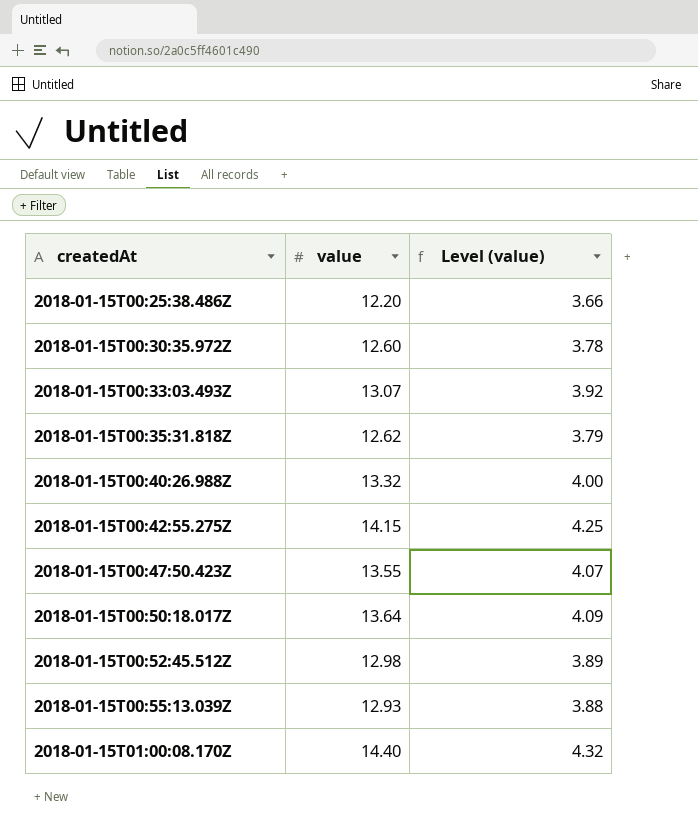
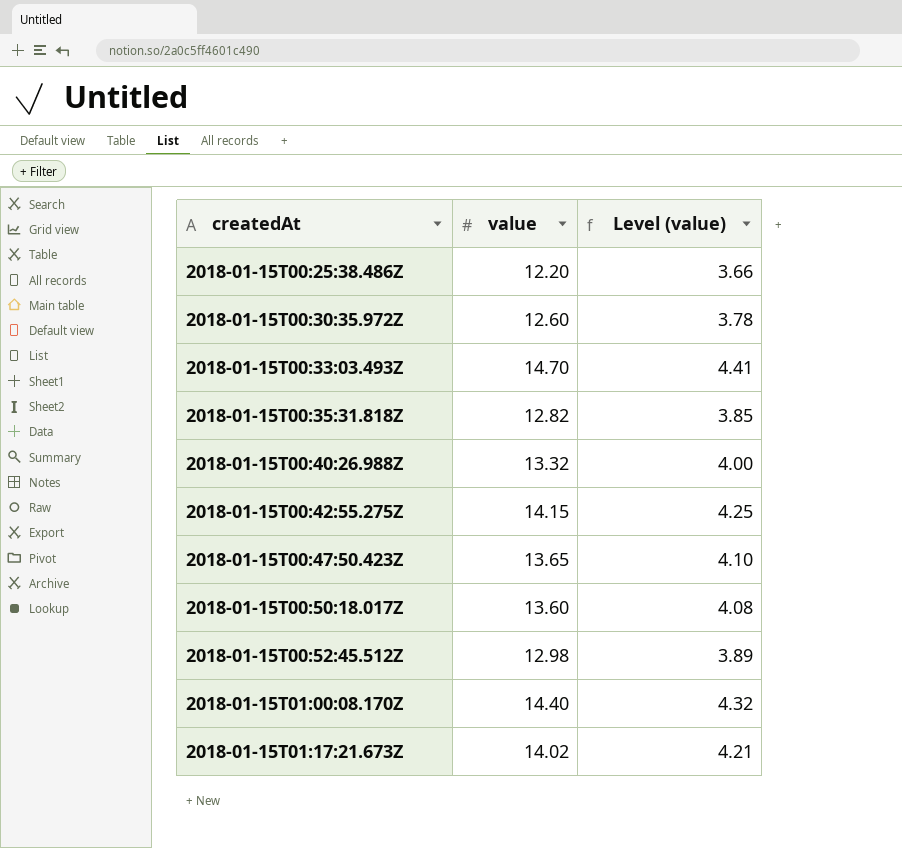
row 2018-01-15T00:55:13.039Z: 12.93 | 3.88 -> none
2018-01-15T00:33:03.493Z | value: 13.07 -> 14.70
2018-01-15T00:33:03.493Z | Level (value): 3.92 -> 4.41
2018-01-15T00:35:31.818Z | value: 12.62 -> 12.82
2018-01-15T00:35:31.818Z | Level (value): 3.79 -> 3.85
2018-01-15T00:47:50.423Z | value: 13.55 -> 13.65
2018-01-15T00:47:50.423Z | Level (value): 4.07 -> 4.10
2018-01-15T00:50:18.017Z | value: 13.64 -> 13.60
2018-01-15T00:50:18.017Z | Level (value): 4.09 -> 4.08
row 2018-01-15T01:17:21.673Z: none -> 14.02 | 4.21

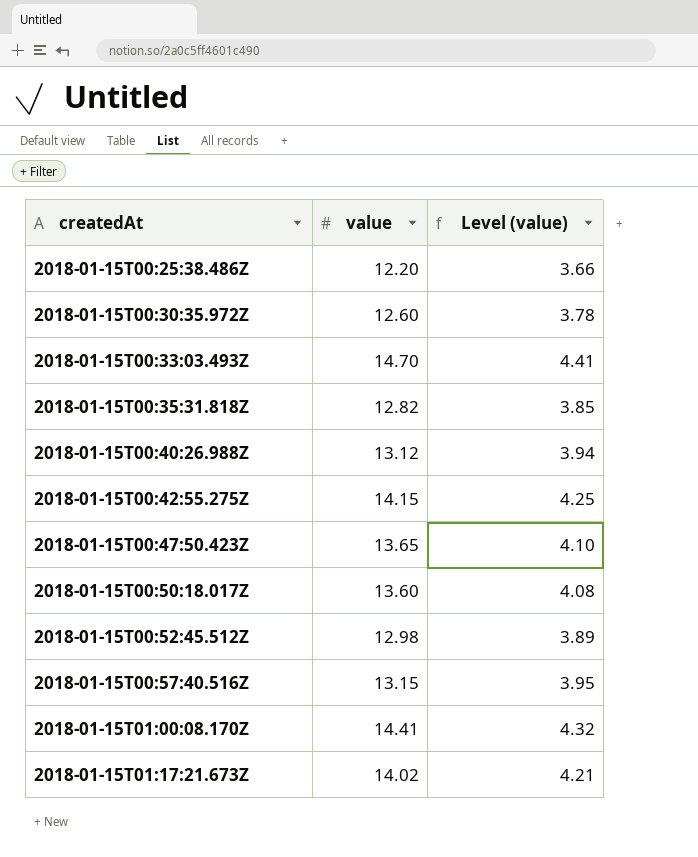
2018-01-15T00:40:26.988Z | value: 13.32 -> 13.12
2018-01-15T00:40:26.988Z | Level (value): 4.00 -> 3.94
row 2018-01-15T00:57:40.516Z: none -> 13.15 | 3.95
2018-01-15T01:00:08.170Z | value: 14.40 -> 14.41

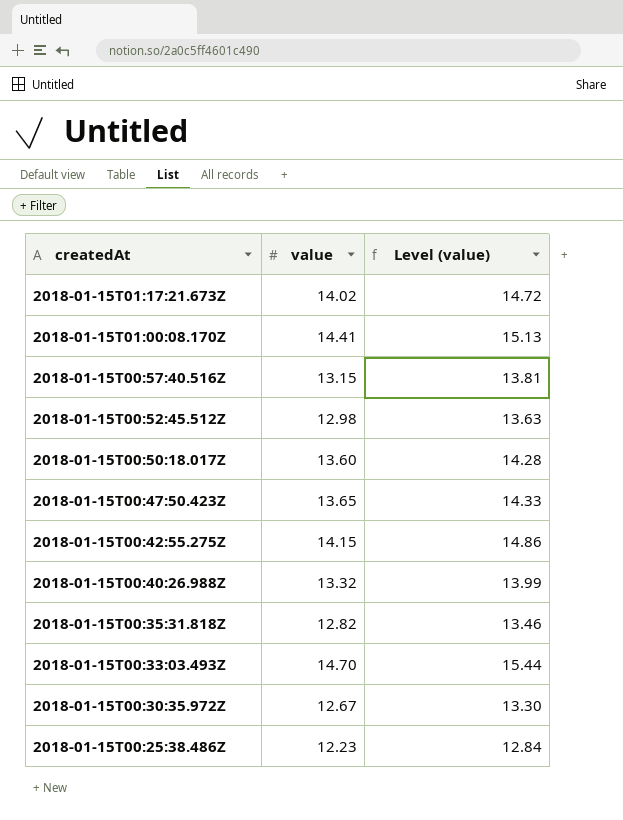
row order: createdAt ascending -> createdAt descending
column Level (value) | formula: [value] * 0.3 -> [value] * 1.05
2018-01-15T00:40:26.988Z | value: 13.12 -> 13.32
2018-01-15T00:30:35.972Z | value: 12.60 -> 12.67
2018-01-15T00:25:38.486Z | value: 12.20 -> 12.23

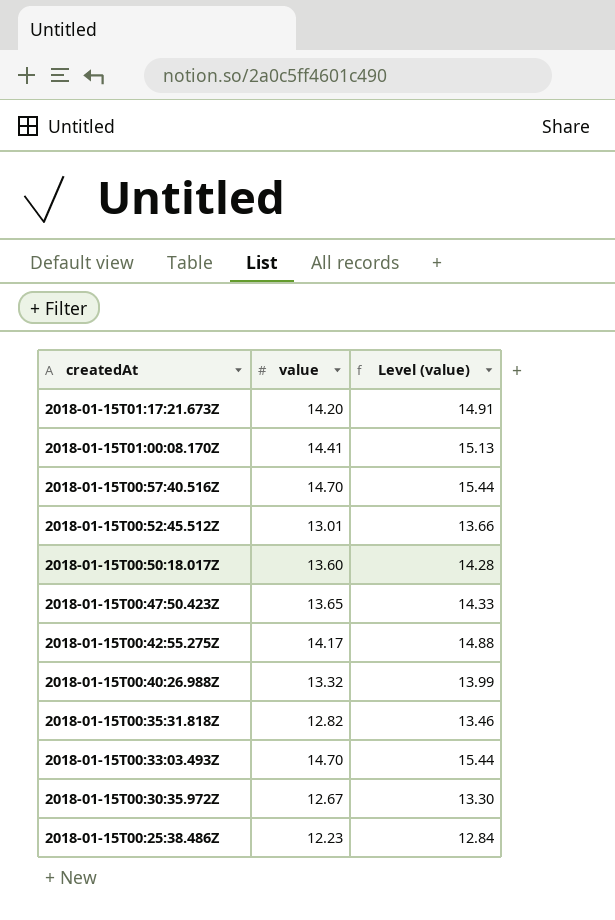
2018-01-15T01:17:21.673Z | value: 14.02 -> 14.20
2018-01-15T01:17:21.673Z | Level (value): 14.72 -> 14.91
2018-01-15T00:57:40.516Z | value: 13.15 -> 14.70
2018-01-15T00:57:40.516Z | Level (value): 13.81 -> 15.44
2018-01-15T00:52:45.512Z | value: 12.98 -> 13.01
2018-01-15T00:52:45.512Z | Level (value): 13.63 -> 13.66
2018-01-15T00:42:55.275Z | value: 14.15 -> 14.17
2018-01-15T00:42:55.275Z | Level (value): 14.86 -> 14.88

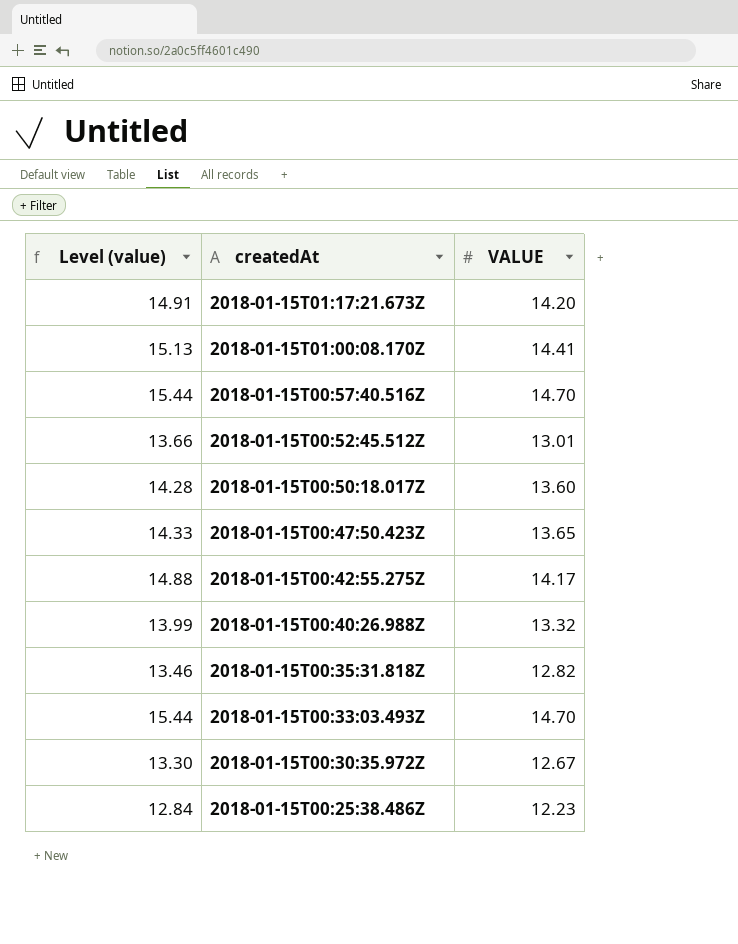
column Level (value) | position: 3 -> 1
column name: value -> VALUE

